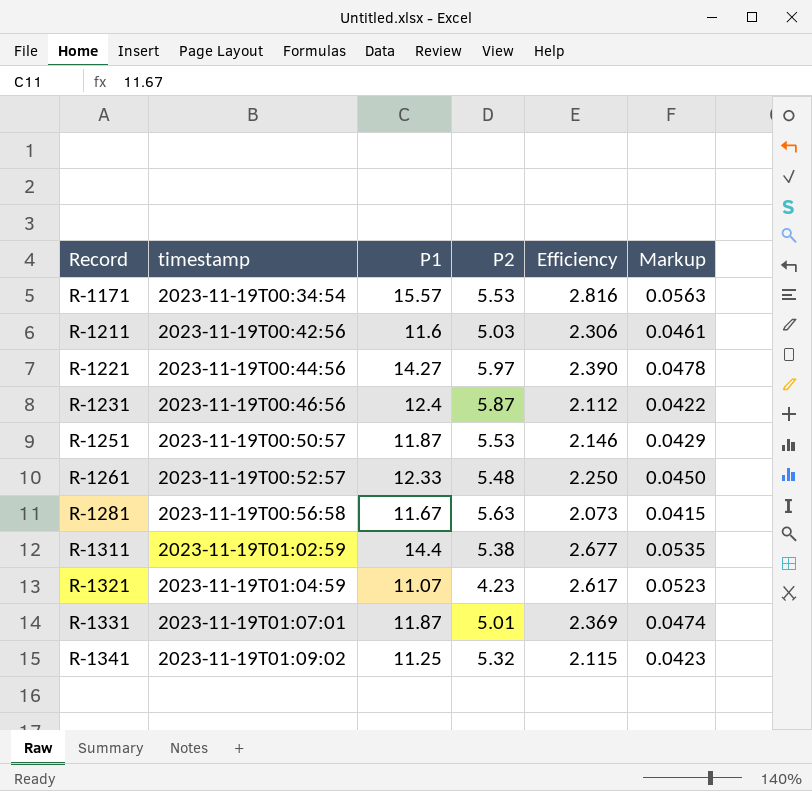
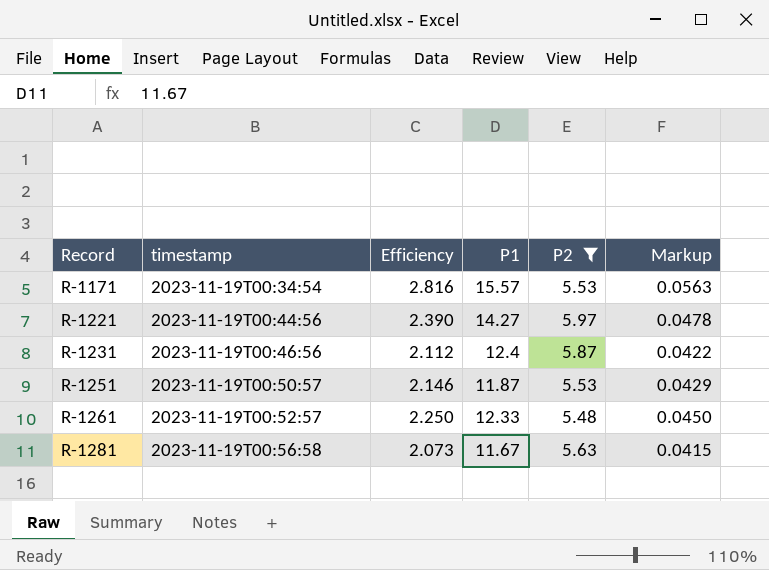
filter: none -> P2 >= 5.48
column Efficiency | position: 5 -> 3

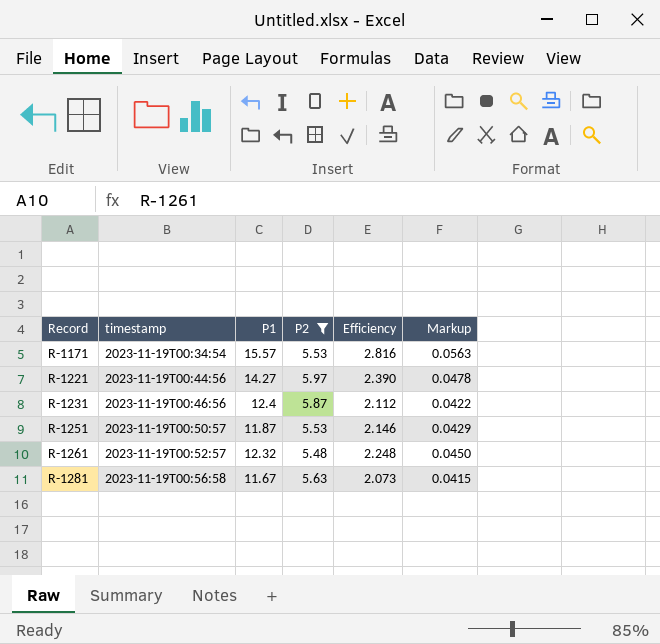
column Efficiency | position: 3 -> 5
R-1261 | P1: 12.33 -> 12.32
R-1261 | Efficiency: 2.250 -> 2.248

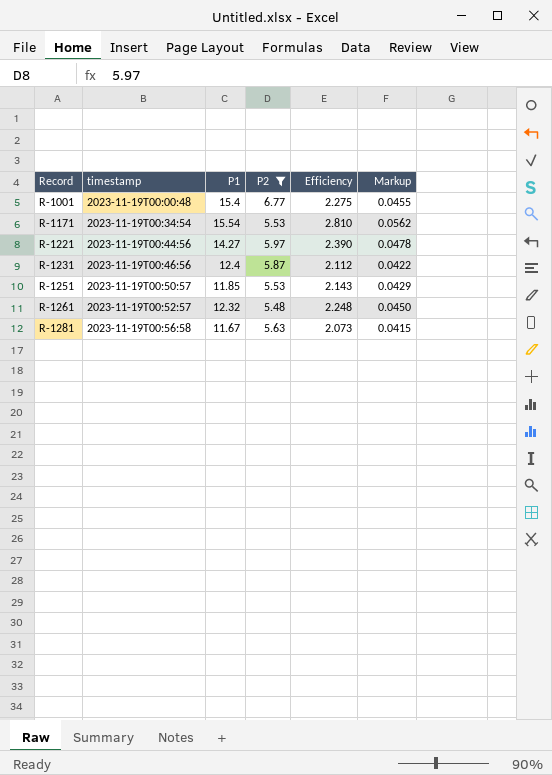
row R-1001: none -> 2023-11-19T00:00:48 | 15.4 | 6.77 | 2.275 | 0.0455
R-1171 | P1: 15.57 -> 15.54
R-1171 | Efficiency: 2.816 -> 2.810
R-1171 | Markup: 0.0563 -> 0.0562
R-1251 | P1: 11.87 -> 11.85
R-1251 | Efficiency: 2.146 -> 2.143

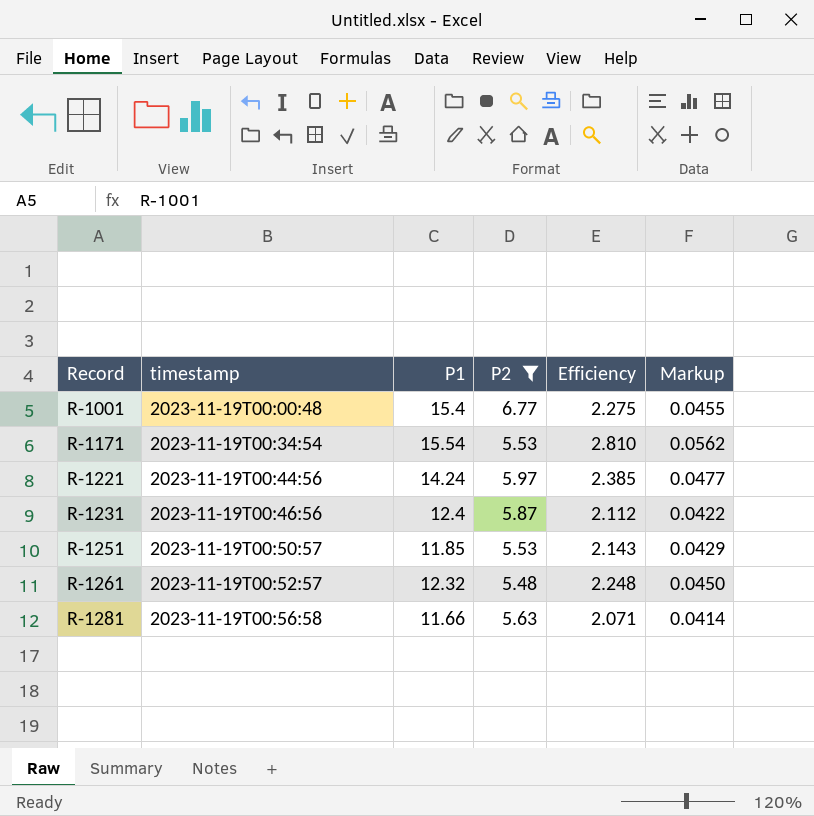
R-1221 | P1: 14.27 -> 14.24
R-1221 | Efficiency: 2.390 -> 2.385
R-1221 | Markup: 0.0478 -> 0.0477
R-1281 | P1: 11.67 -> 11.66
R-1281 | Efficiency: 2.073 -> 2.071
R-1281 | Markup: 0.0415 -> 0.0414

